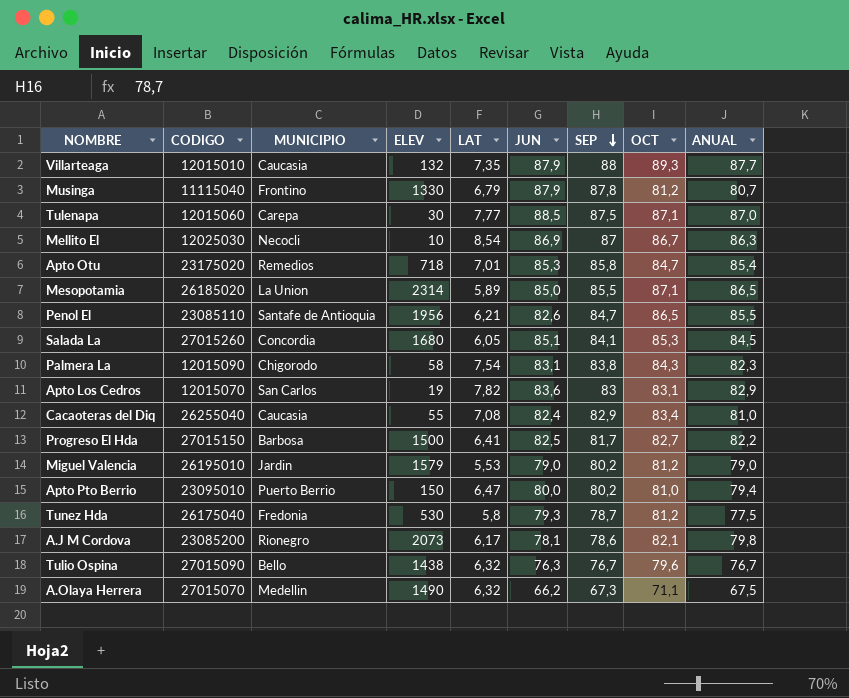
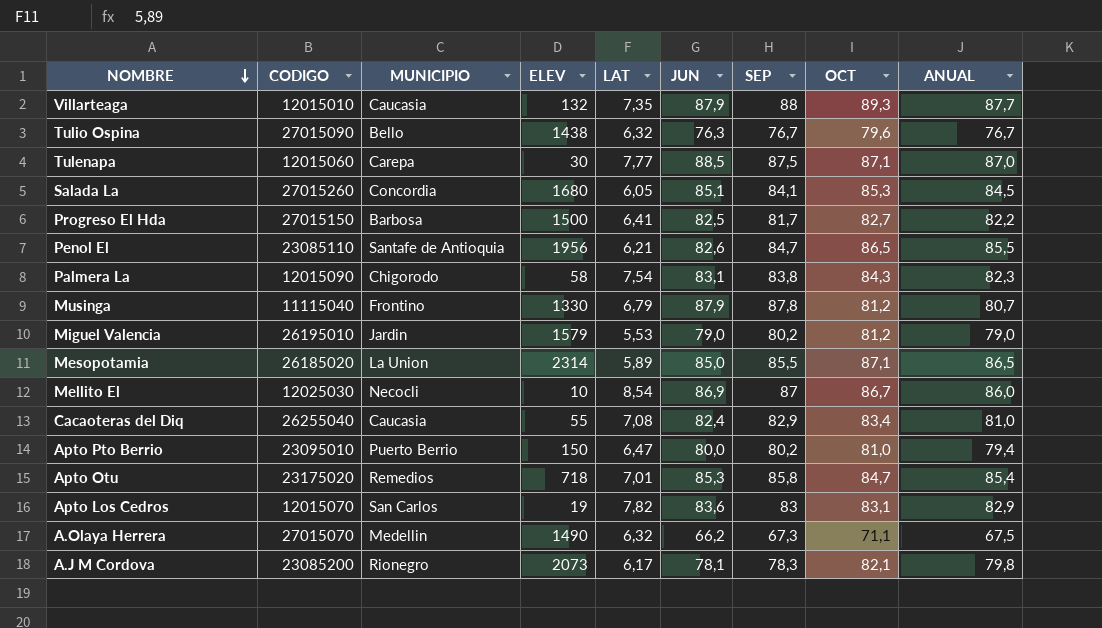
row order: SEP descending -> NOMBRE descending
row Tunez Hda: 26175040 | Fredonia | 530 | 5,8 | 79,3 | 78,7 | 81,2 | 77,5 -> none
Mellito El | ANUAL: 86,3 -> 86,0
A.J M Cordova | SEP: 78,6 -> 78,3

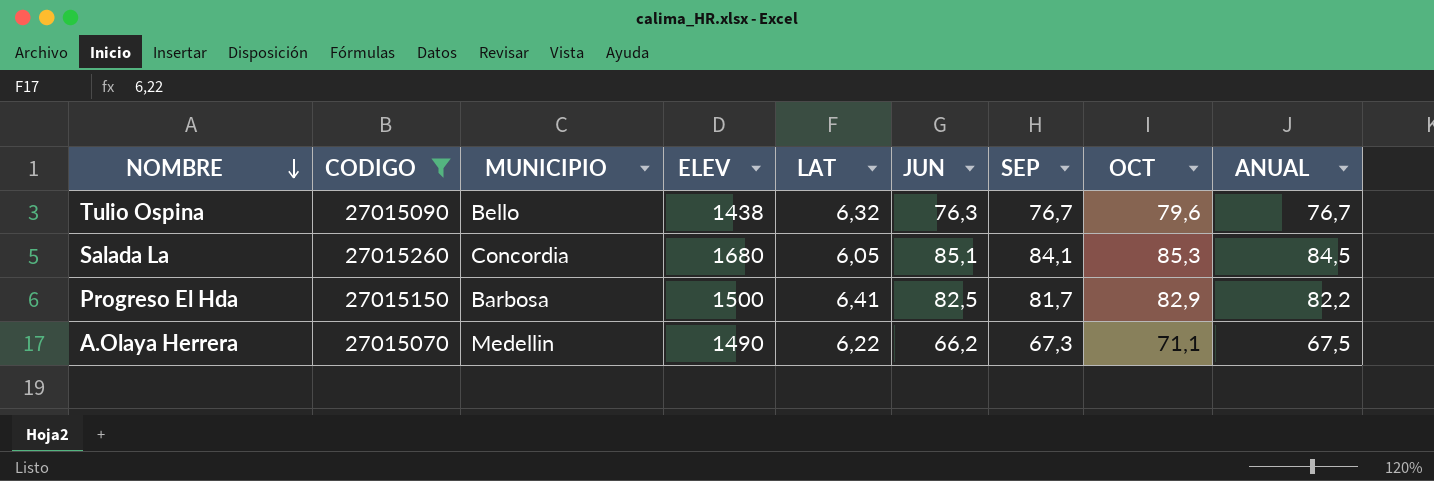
filter: none -> CODIGO >= 27015070
Progreso El Hda | OCT: 82,7 -> 82,9
A.Olaya Herrera | LAT: 6,32 -> 6,22

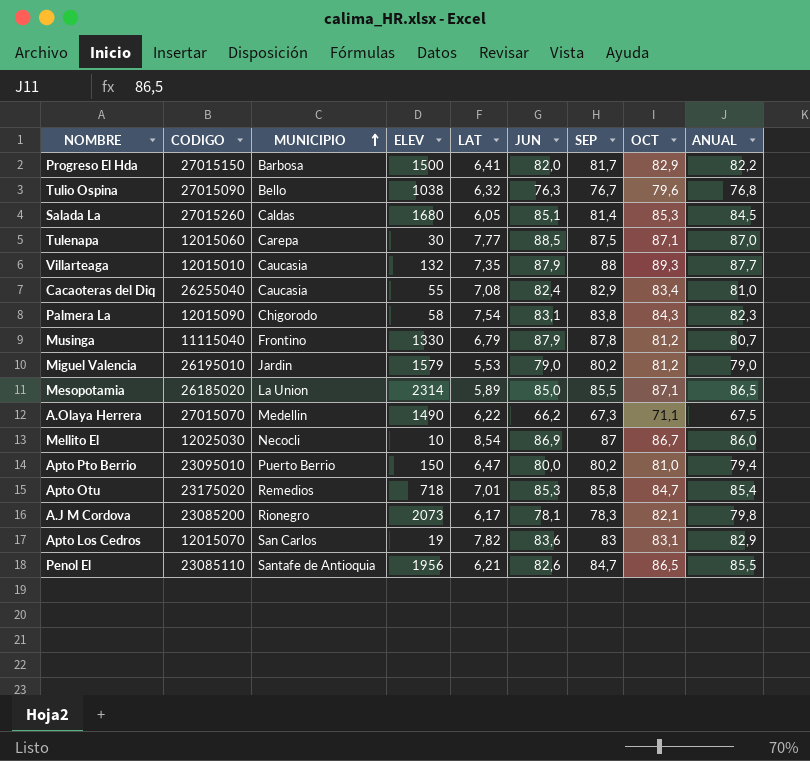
filter: CODIGO >= 27015070 -> none
row order: NOMBRE descending -> MUNICIPIO ascending
Progreso El Hda | JUN: 82,5 -> 82,0
Tulio Ospina | ELEV: 1438 -> 1038
Tulio Ospina | ANUAL: 76,7 -> 76,8
Salada La | MUNICIPIO: Concordia -> Caldas
Salada La | SEP: 84,1 -> 81,4

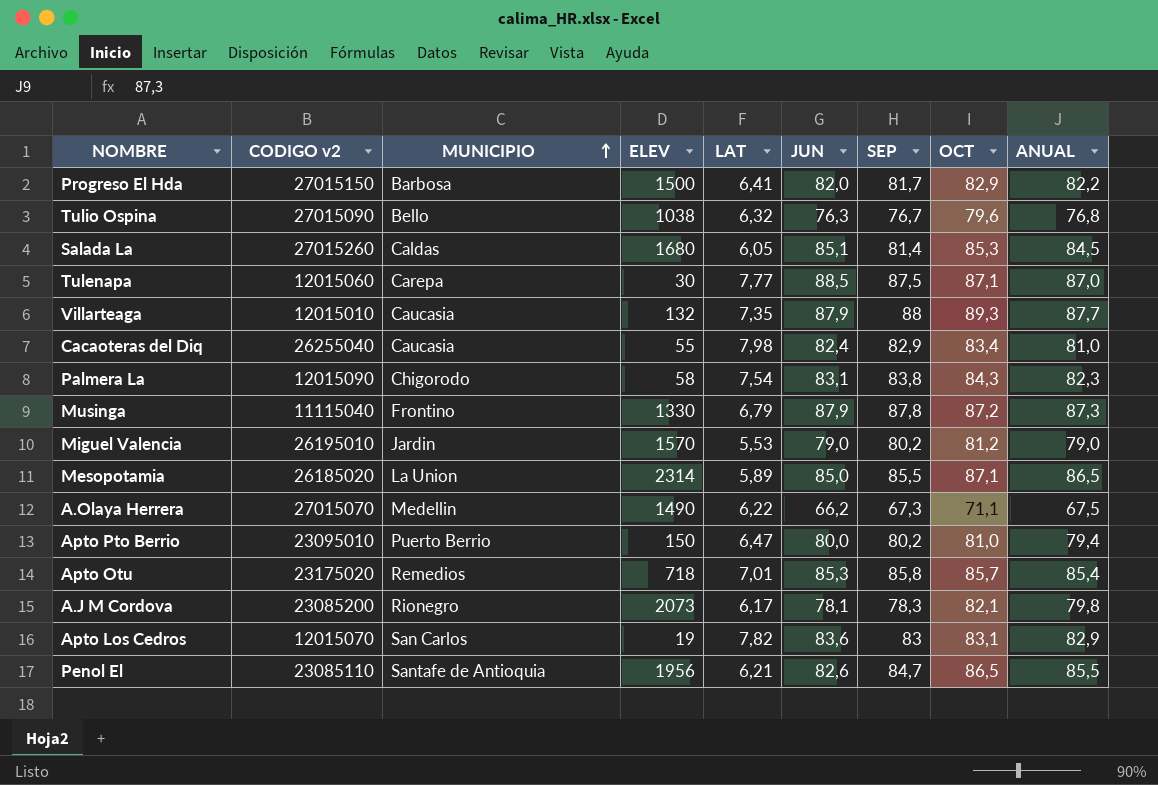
column name: CODIGO -> CODIGO v2
row Mellito El: 12025030 | Necocli | 10 | 8,54 | 86,9 | 87 | 86,7 | 86,0 -> none
Cacaoteras del Diq | LAT: 7,08 -> 7,98
Musinga | OCT: 81,2 -> 87,2
Musinga | ANUAL: 80,7 -> 87,3
Miguel Valencia | ELEV: 1579 -> 1570
Apto Otu | OCT: 84,7 -> 85,7

